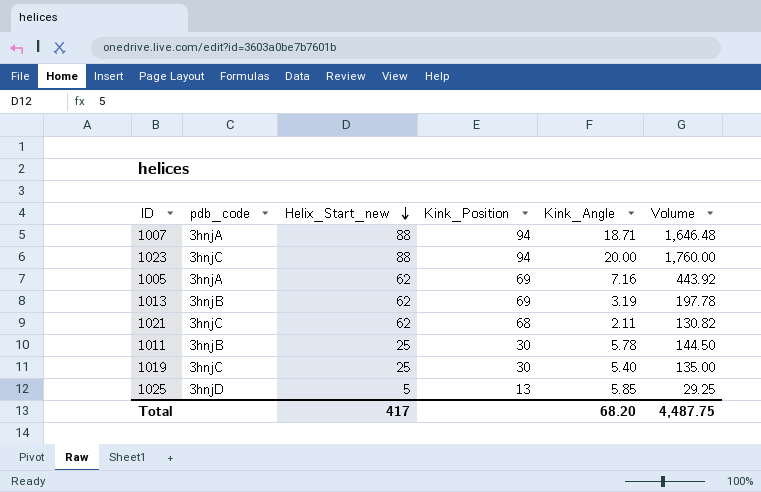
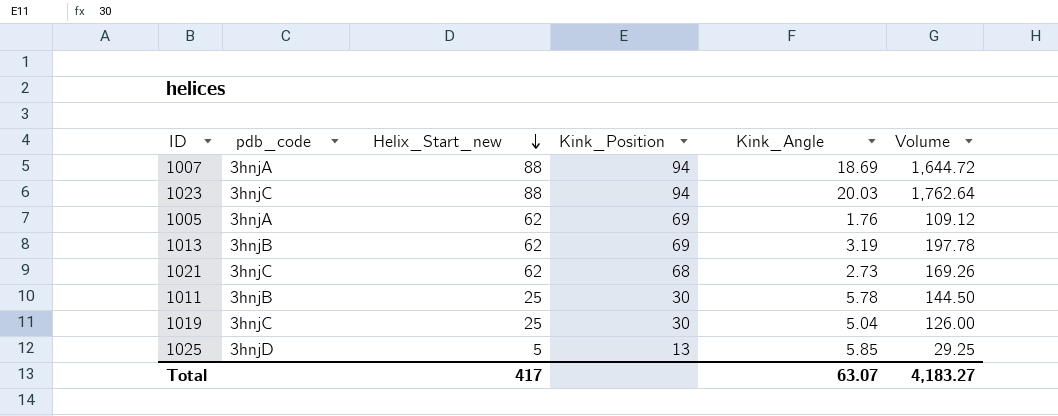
1007 | Kink_Angle: 18.71 -> 18.69
1007 | Volume: 1,646.48 -> 1,644.72
1023 | Kink_Angle: 20.00 -> 20.03
1023 | Volume: 1,760.00 -> 1,762.64
1005 | Kink_Angle: 7.16 -> 1.76
1005 | Volume: 443.92 -> 109.12
1021 | Kink_Angle: 2.11 -> 2.73
1021 | Volume: 130.82 -> 169.26
1019 | Kink_Angle: 5.40 -> 5.04
1019 | Volume: 135.00 -> 126.00
Total | Kink_Angle: 68.20 -> 63.07
Total | Volume: 4,487.75 -> 4,183.27

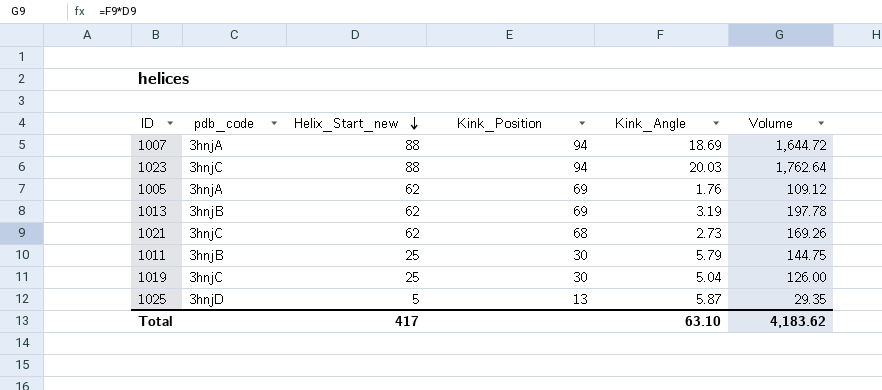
1011 | Kink_Angle: 5.78 -> 5.79
1011 | Volume: 144.50 -> 144.75
1025 | Kink_Angle: 5.85 -> 5.87
1025 | Volume: 29.25 -> 29.35
Total | Kink_Angle: 63.07 -> 63.10
Total | Volume: 4,183.27 -> 4,183.62

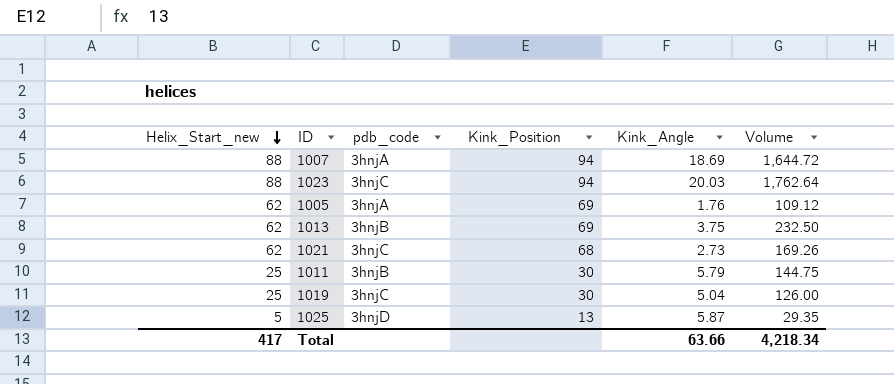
column Helix_Start_new | position: 3 -> 1
1013 | Kink_Angle: 3.19 -> 3.75
1013 | Volume: 197.78 -> 232.50
Total | Kink_Angle: 63.10 -> 63.66
Total | Volume: 4,183.62 -> 4,218.34

